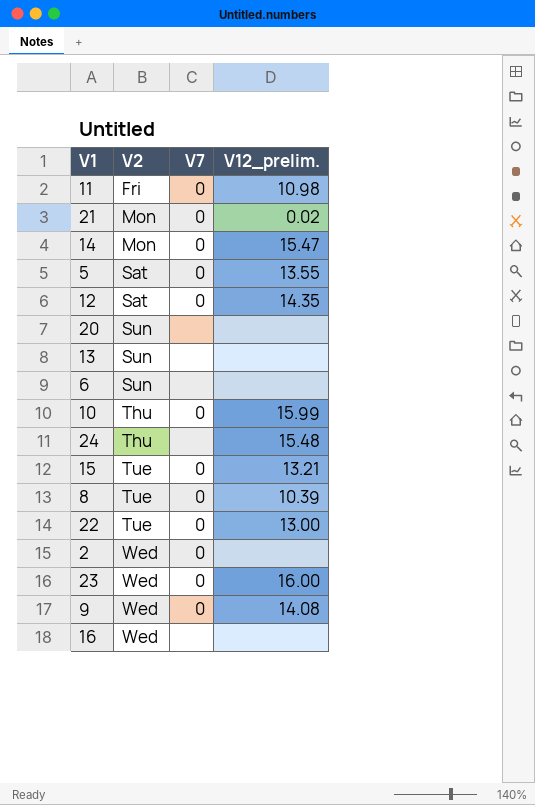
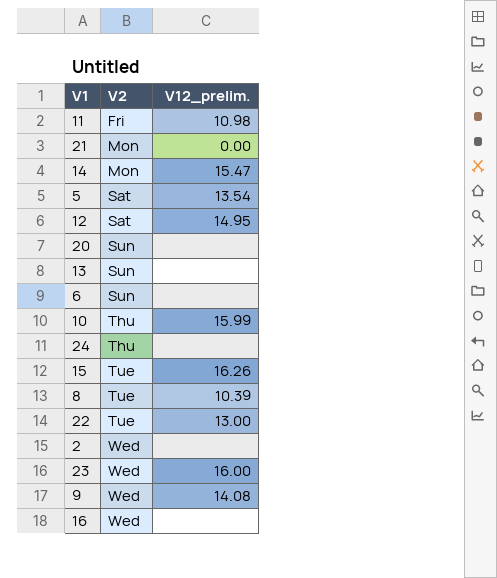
column V7 | position: 3 -> none
21 | V12_prelim.: 0.02 -> 0.00
5 | V12_prelim.: 13.55 -> 13.54
12 | V12_prelim.: 14.35 -> 14.95
24 | V12_prelim.: 15.48 -> none
15 | V12_prelim.: 13.21 -> 16.26

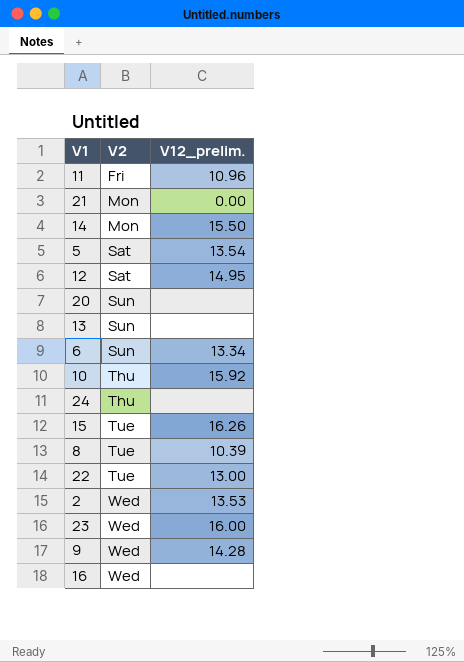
11 | V12_prelim.: 10.98 -> 10.96
14 | V12_prelim.: 15.47 -> 15.50
6 | V12_prelim.: none -> 13.34
10 | V12_prelim.: 15.99 -> 15.92
2 | V12_prelim.: none -> 13.53
9 | V12_prelim.: 14.08 -> 14.28

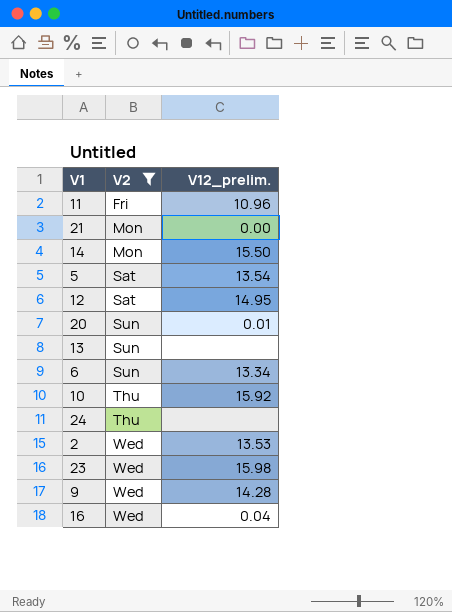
filter: none -> V2 != Tue
20 | V12_prelim.: none -> 0.01
23 | V12_prelim.: 16.00 -> 15.98
16 | V12_prelim.: none -> 0.04

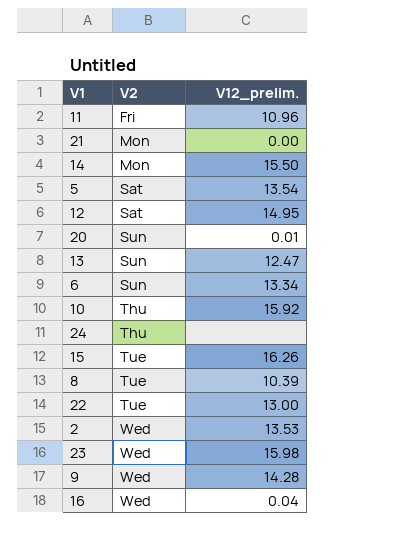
filter: V2 != Tue -> none
13 | V12_prelim.: none -> 12.47

